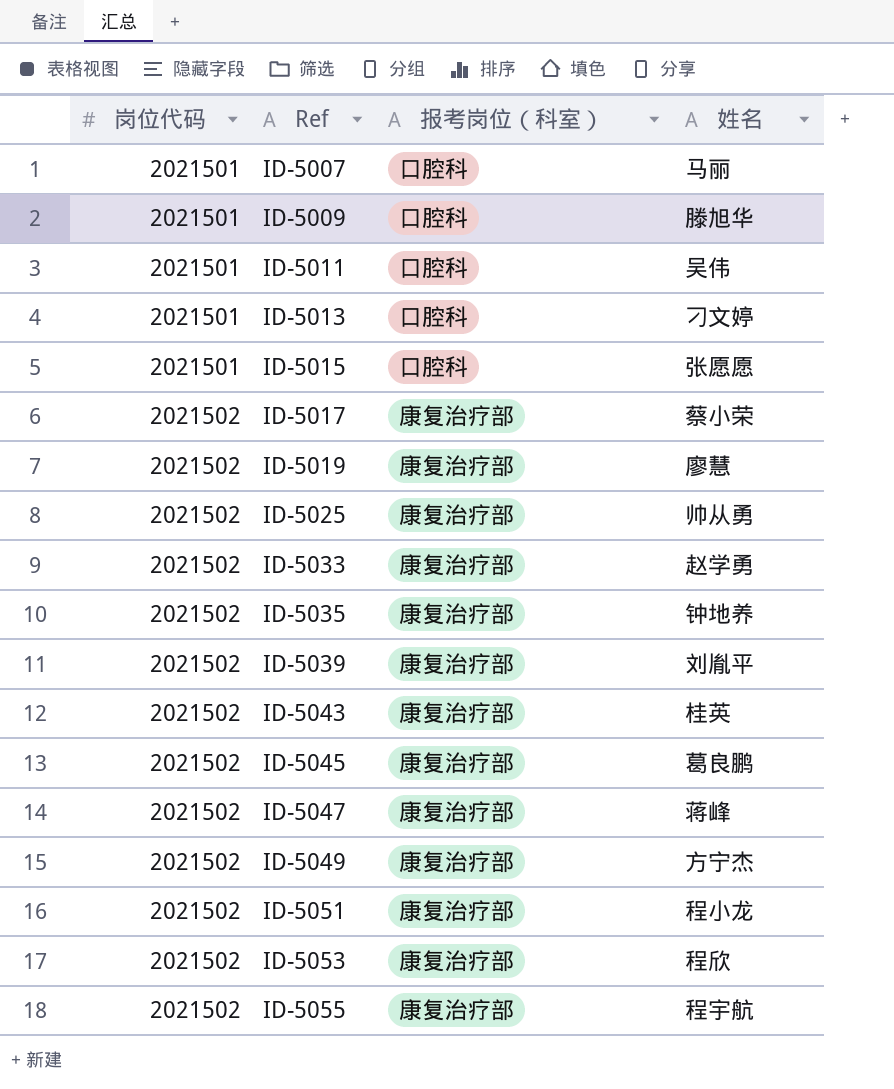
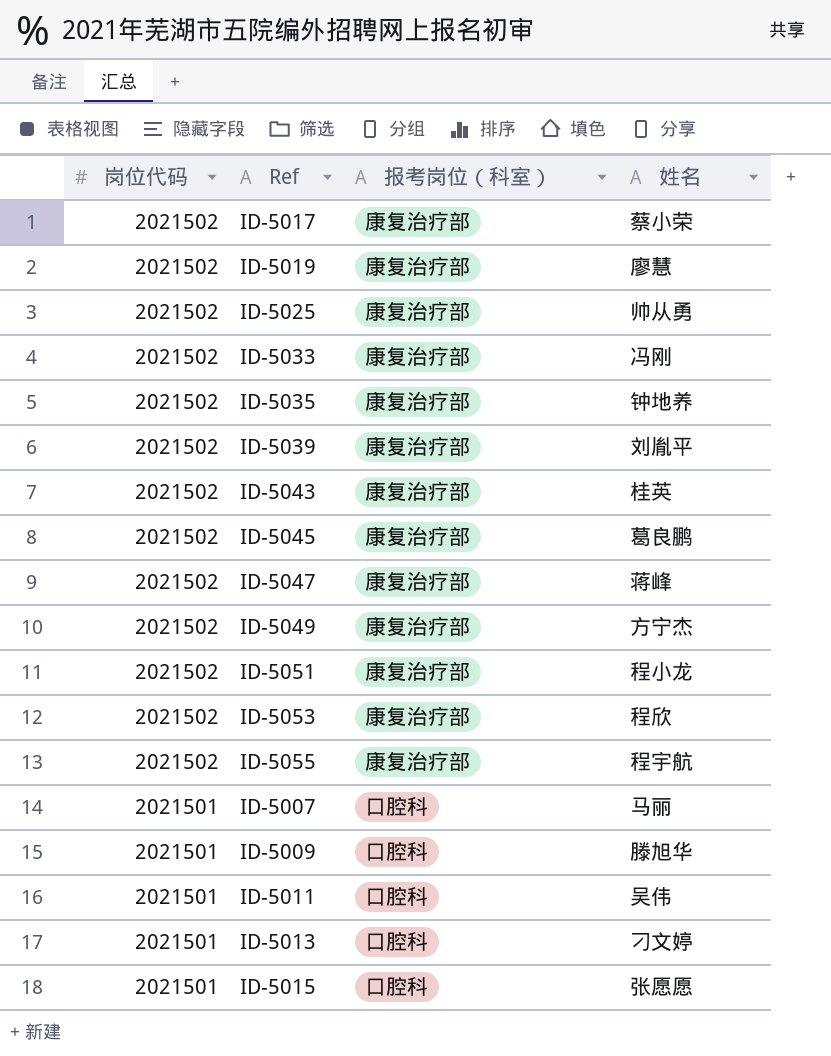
row order: 岗位代码 ascending -> 岗位代码 descending
ID-5033 | 姓名: 赵学勇 -> 冯刚

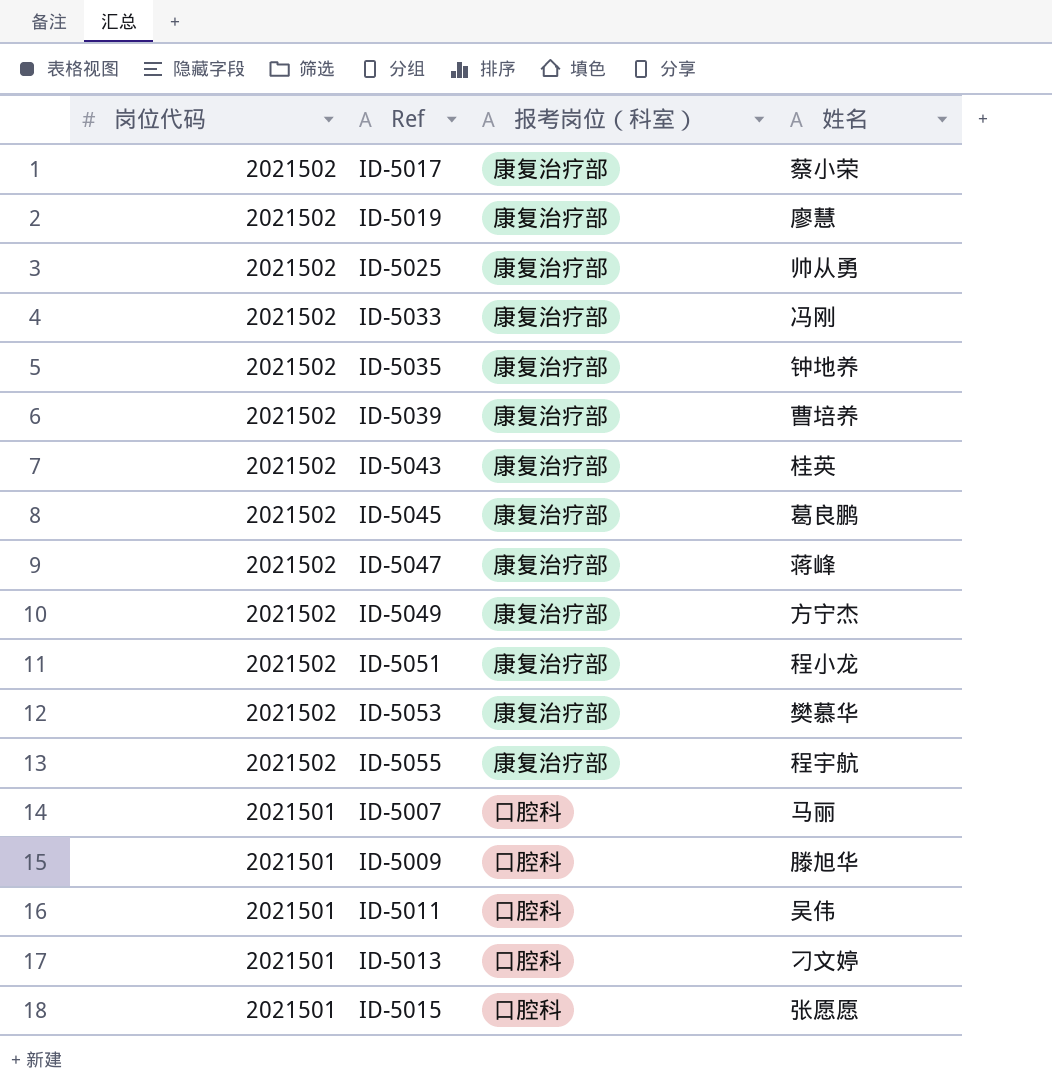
ID-5039 | 姓名: 刘胤平 -> 曹培养
ID-5053 | 姓名: 程欣 -> 樊慕华

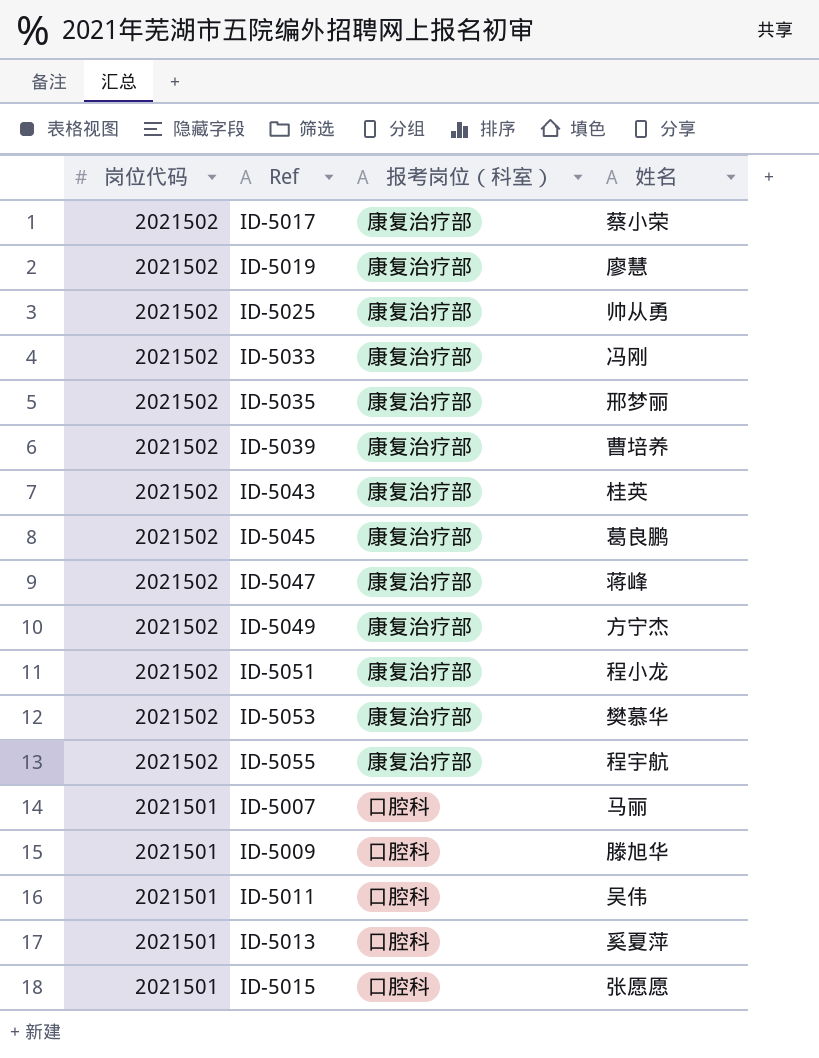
ID-5035 | 姓名: 钟地养 -> 邢梦丽
ID-5013 | 姓名: 刁文婷 -> 奚夏萍

